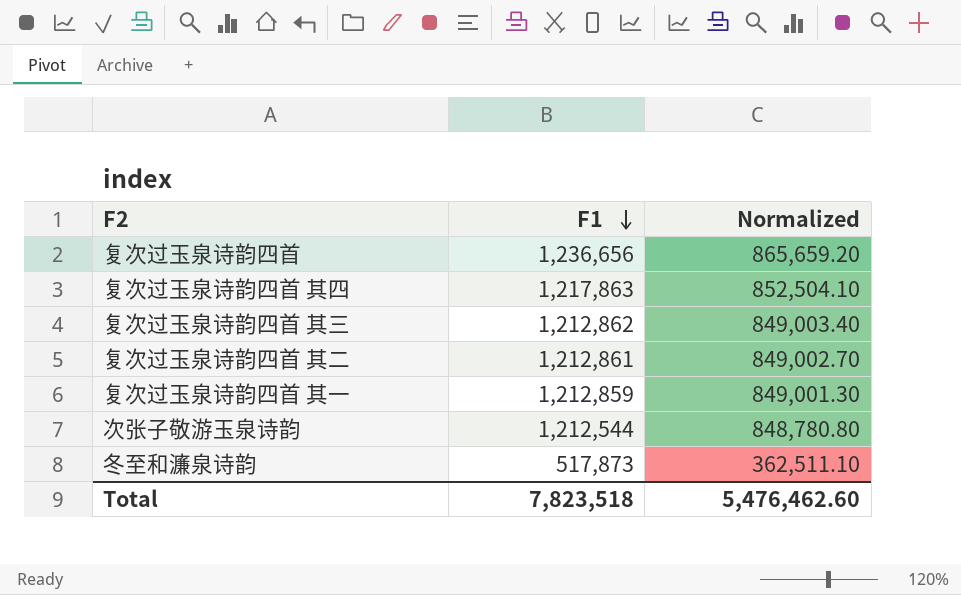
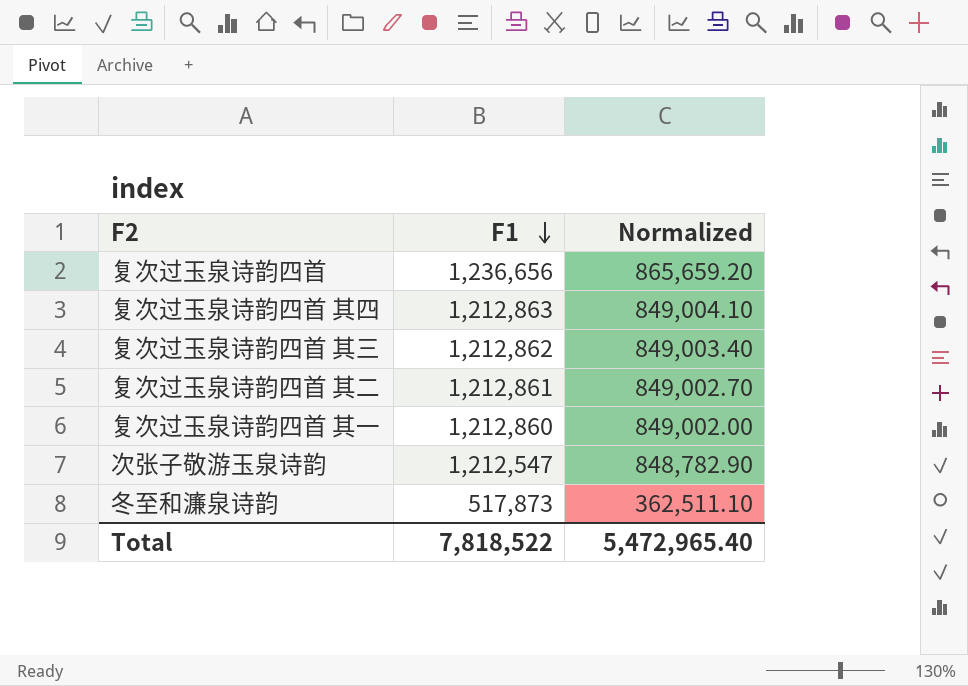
复次过玉泉诗韵四首 其四 | F1: 1,217,863 -> 1,212,863
复次过玉泉诗韵四首 其四 | Normalized: 852,504.10 -> 849,004.10
复次过玉泉诗韵四首 其一 | F1: 1,212,859 -> 1,212,860
复次过玉泉诗韵四首 其一 | Normalized: 849,001.30 -> 849,002.00
次张子敬游玉泉诗韵 | F1: 1,212,544 -> 1,212,547
次张子敬游玉泉诗韵 | Normalized: 848,780.80 -> 848,782.90
Total | F1: 7,823,518 -> 7,818,522
Total | Normalized: 5,476,462.60 -> 5,472,965.40

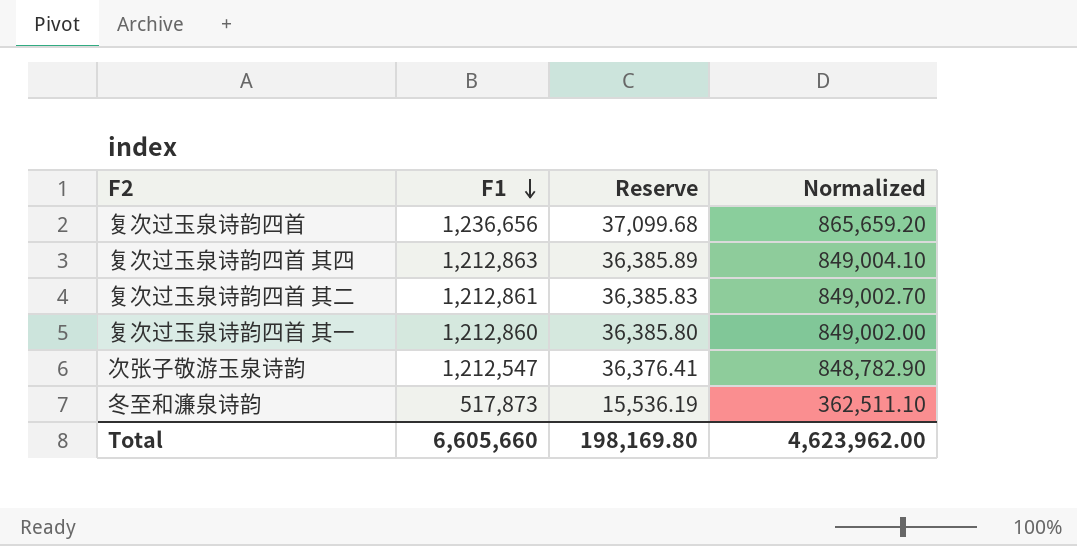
column Reserve | formula: none -> [F1] * 0.03
row 复次过玉泉诗韵四首 其三: 1,212,862 | 849,003.40 -> none
Total | F1: 7,818,522 -> 6,605,660
Total | Normalized: 5,472,965.40 -> 4,623,962.00

